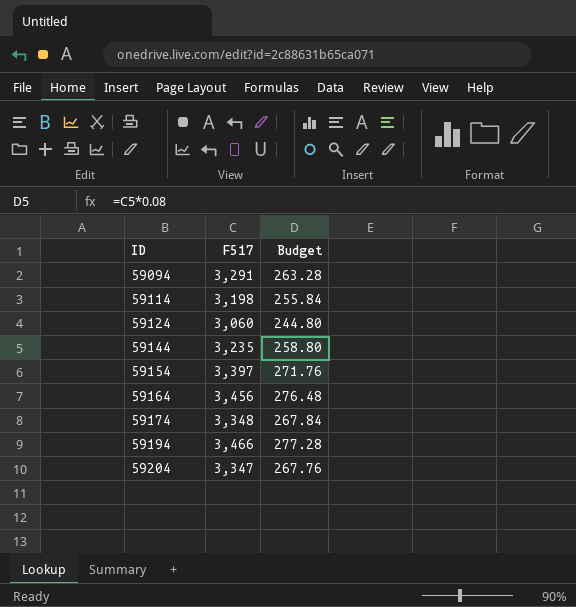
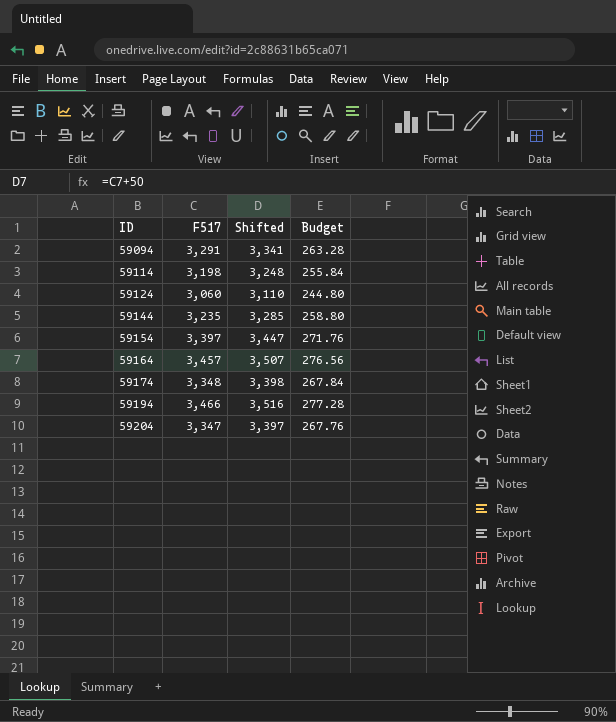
column Shifted | formula: none -> [F517] + 50
59164 | F517: 3,456 -> 3,457
59164 | Budget: 276.48 -> 276.56

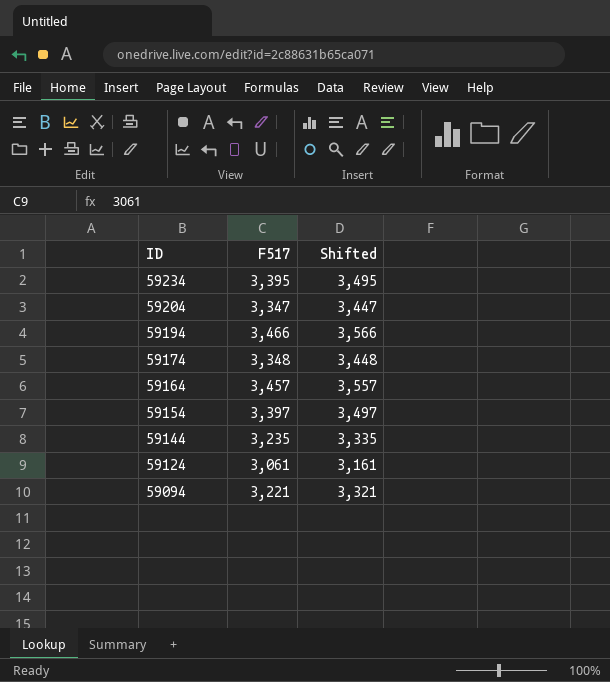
row order: ID ascending -> ID descending
column Budget | formula: [F517] * 0.08 -> none
column Shifted | formula: [F517] + 50 -> [F517] + 100
row 59114: 3,198 | 3,248 | 255.84 -> none
row 59234: none -> 3,395 | 3,495
59124 | F517: 3,060 -> 3,061
59094 | F517: 3,291 -> 3,221

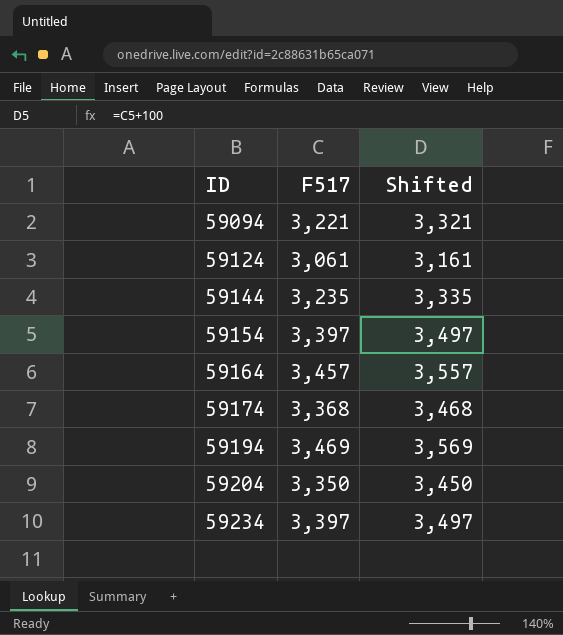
row order: ID descending -> ID ascending
59174 | F517: 3,348 -> 3,368
59174 | Shifted: 3,448 -> 3,468
59194 | F517: 3,466 -> 3,469
59194 | Shifted: 3,566 -> 3,569
59204 | F517: 3,347 -> 3,350
59204 | Shifted: 3,447 -> 3,450
59234 | F517: 3,395 -> 3,397
59234 | Shifted: 3,495 -> 3,497

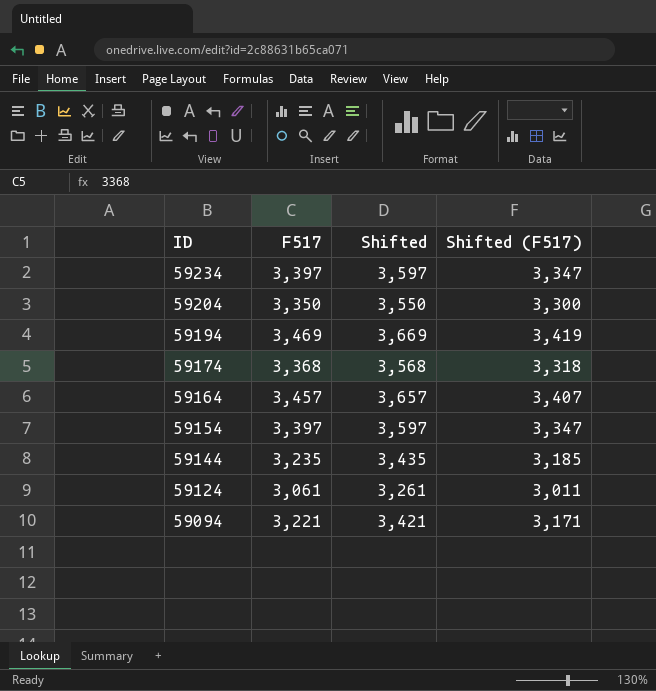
row order: ID ascending -> ID descending
column Shifted | formula: [F517] + 100 -> [F517] + 200
column Shifted (F517) | formula: none -> [F517] - 50

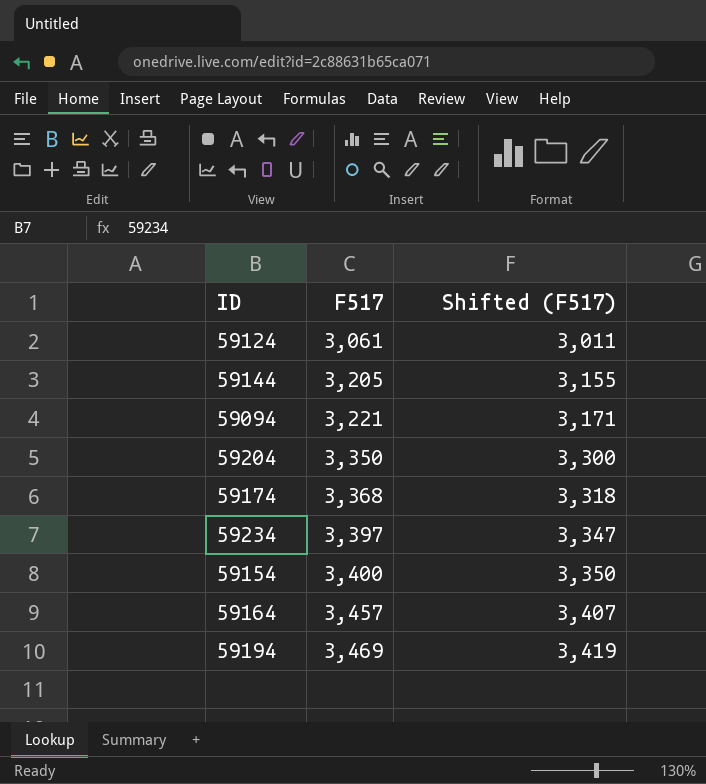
row order: ID descending -> F517 ascending
column Shifted | formula: [F517] + 200 -> none
59144 | F517: 3,235 -> 3,205
59144 | Shifted (F517): 3,185 -> 3,155
59154 | F517: 3,397 -> 3,400
59154 | Shifted (F517): 3,347 -> 3,350

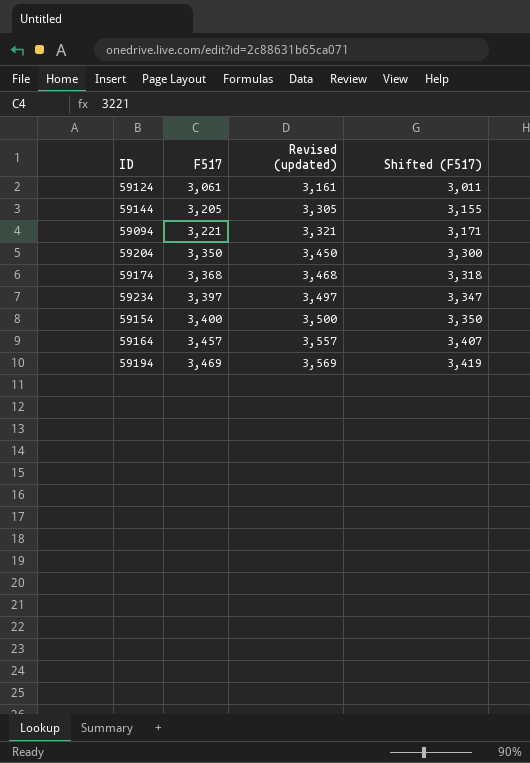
column Revised (updated) | formula: none -> [F517] + 100

